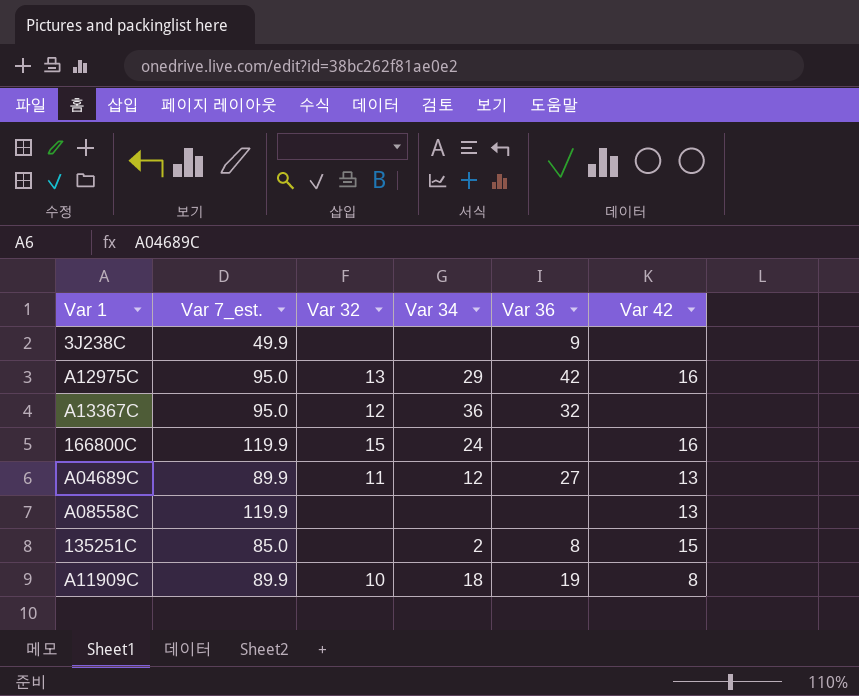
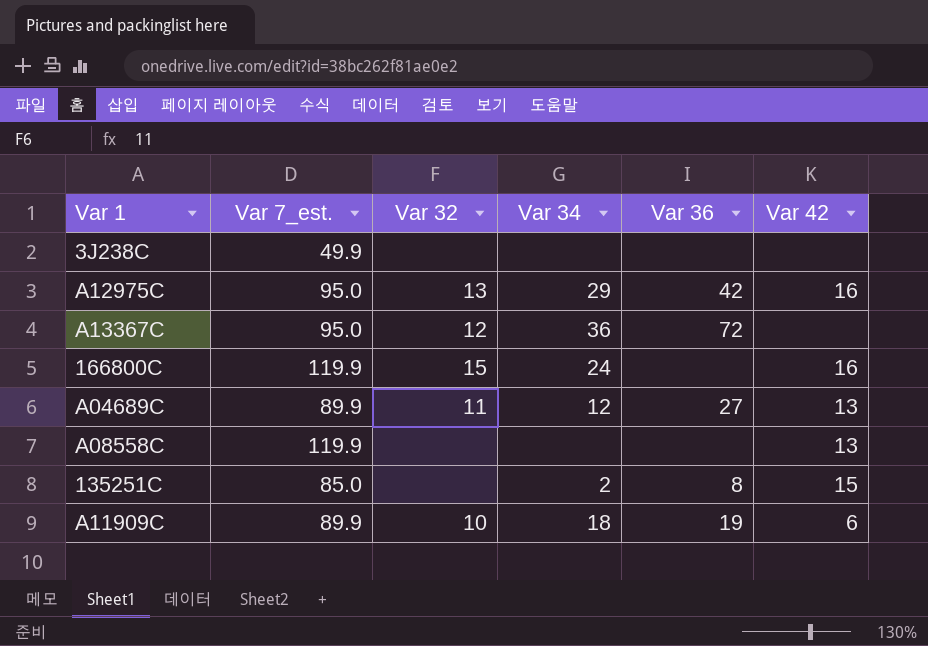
3J238C | Var 36: 9 -> none
A13367C | Var 36: 32 -> 72
A11909C | Var 42: 8 -> 6

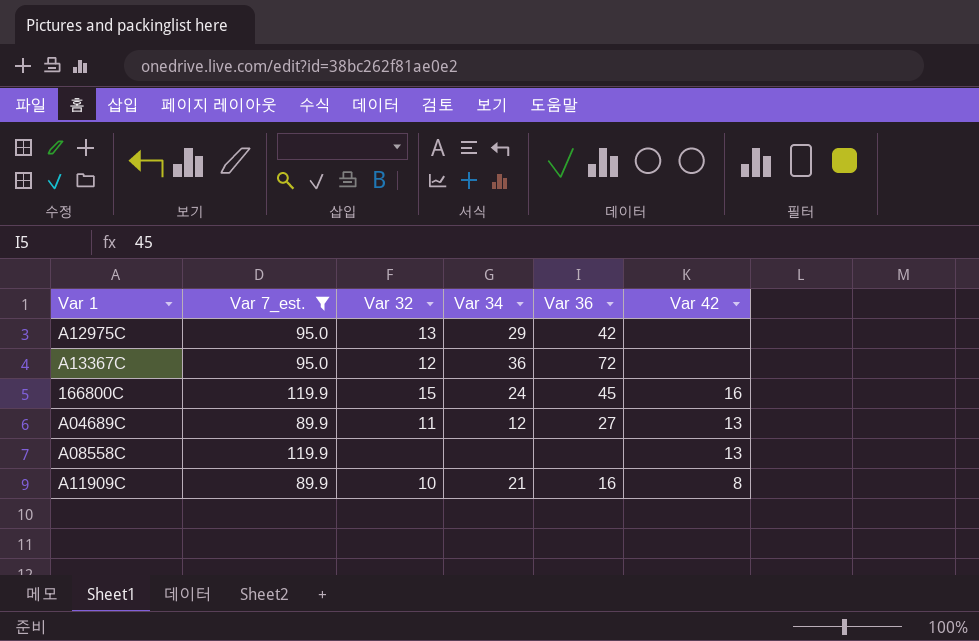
filter: none -> Var 7_est. >= 89.9
A12975C | Var 42: 16 -> none
166800C | Var 36: none -> 45
A11909C | Var 34: 18 -> 21
A11909C | Var 36: 19 -> 16
A11909C | Var 42: 6 -> 8

